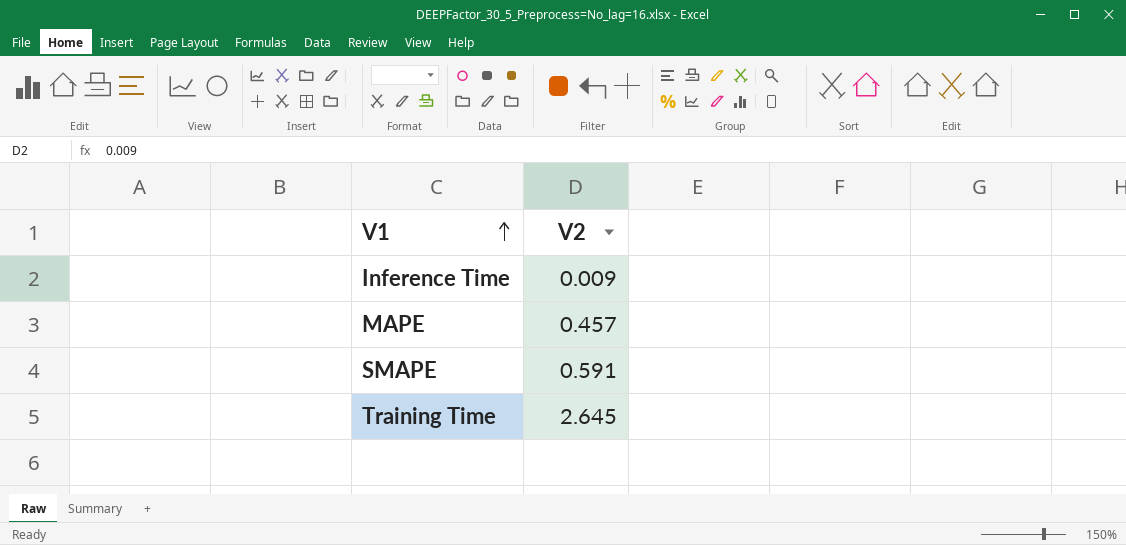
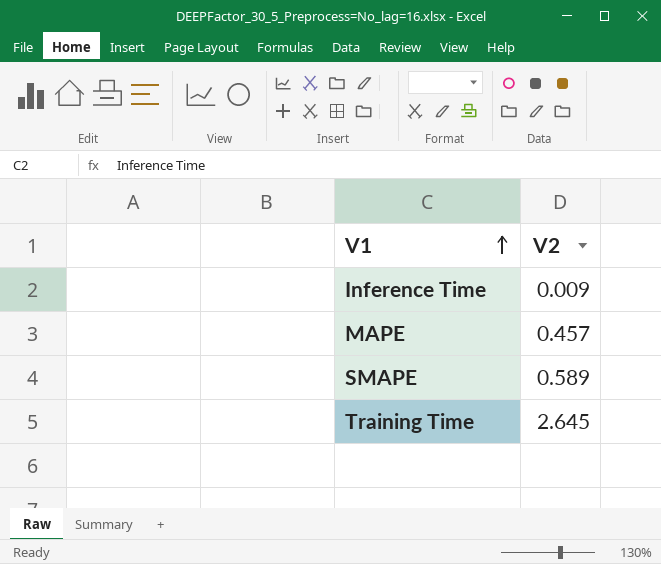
SMAPE | V2: 0.591 -> 0.589

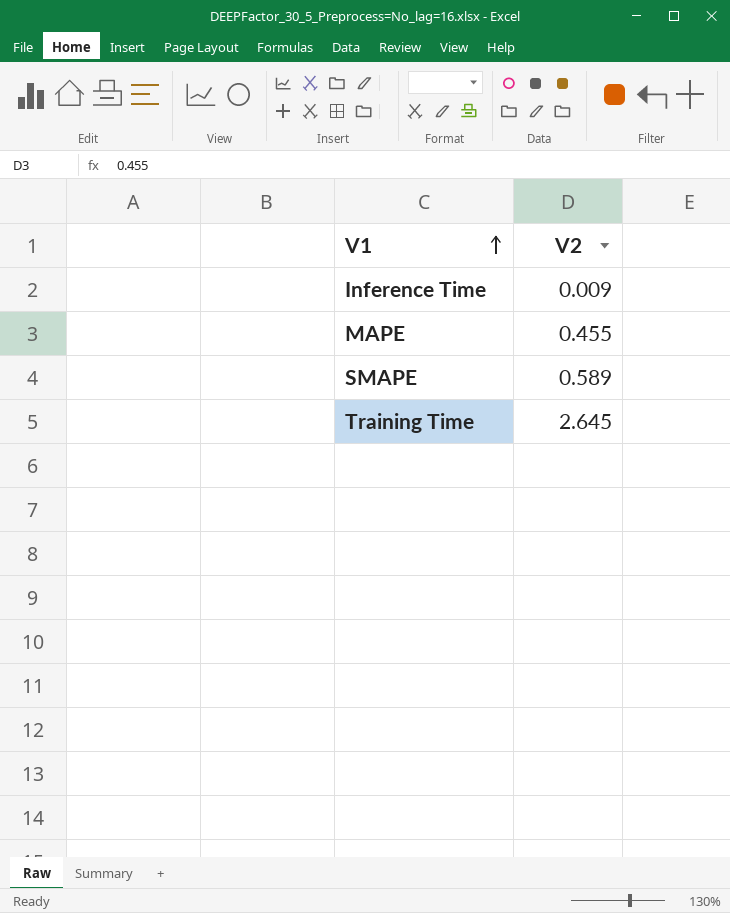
MAPE | V2: 0.457 -> 0.455

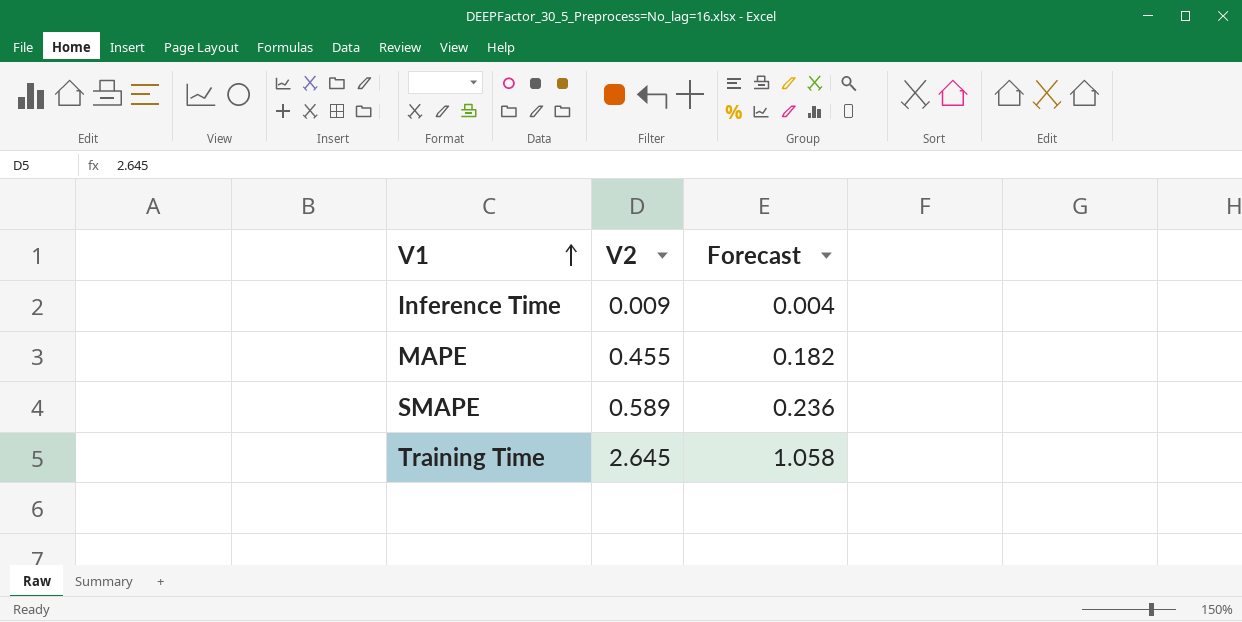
column Forecast | formula: none -> [V2] * 0.4

